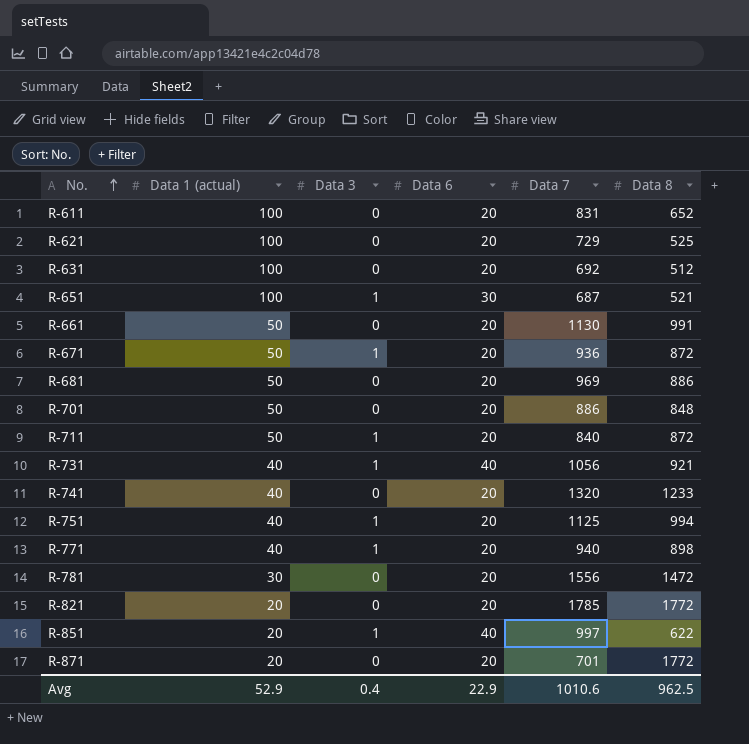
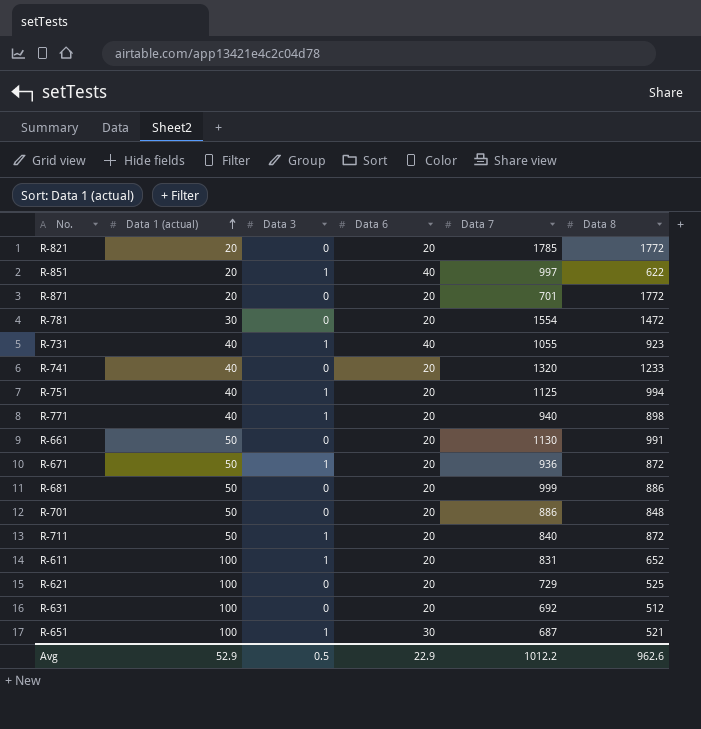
row order: No. ascending -> Data 1 (actual) ascending
R-781 | Data 7: 1556 -> 1554
R-731 | Data 7: 1056 -> 1055
R-731 | Data 8: 921 -> 923
R-681 | Data 7: 969 -> 999
R-611 | Data 3: 0 -> 1
Avg | Data 3: 0.4 -> 0.5
Avg | Data 7: 1010.6 -> 1012.2
Avg | Data 8: 962.5 -> 962.6

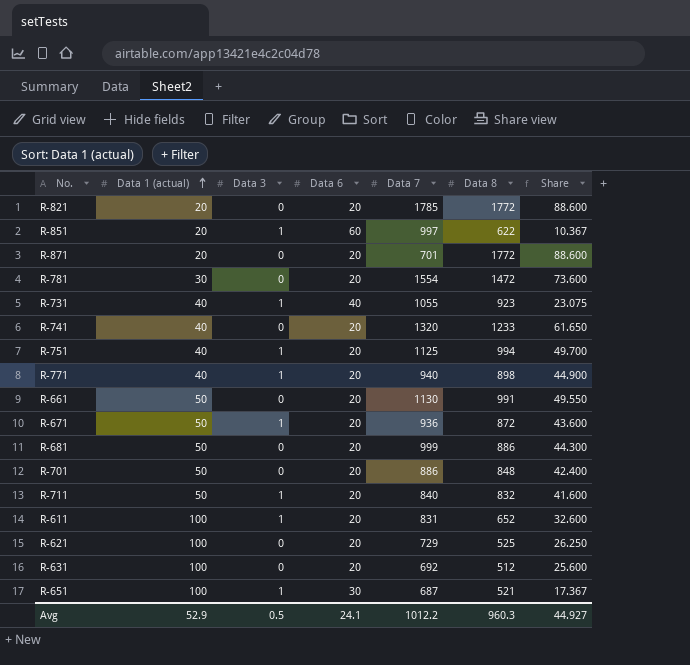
column Share | formula: none -> [Data 8] / [Data 6]
R-851 | Data 6: 40 -> 60
R-711 | Data 8: 872 -> 832
Avg | Data 6: 22.9 -> 24.1
Avg | Data 8: 962.6 -> 960.3

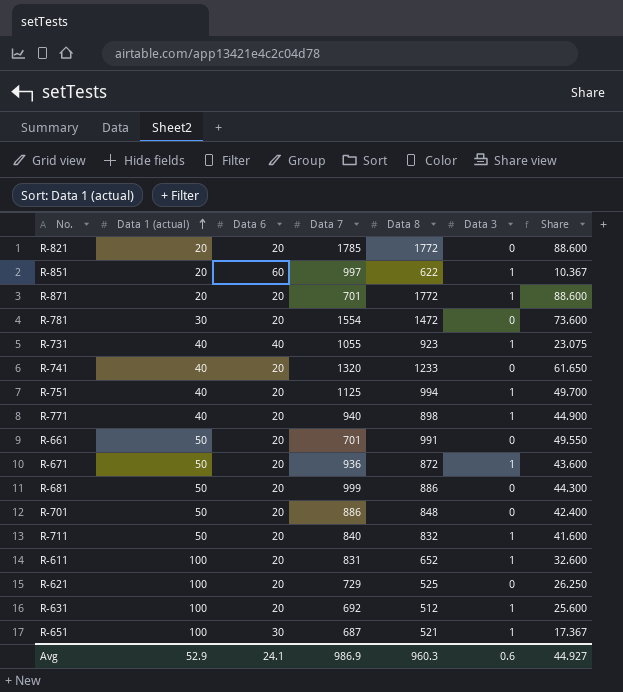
column Data 3 | position: 3 -> 6
R-871 | Data 3: 0 -> 1
R-661 | Data 7: 1130 -> 701
R-631 | Data 3: 0 -> 1
Avg | Data 7: 1012.2 -> 986.9
Avg | Data 3: 0.5 -> 0.6

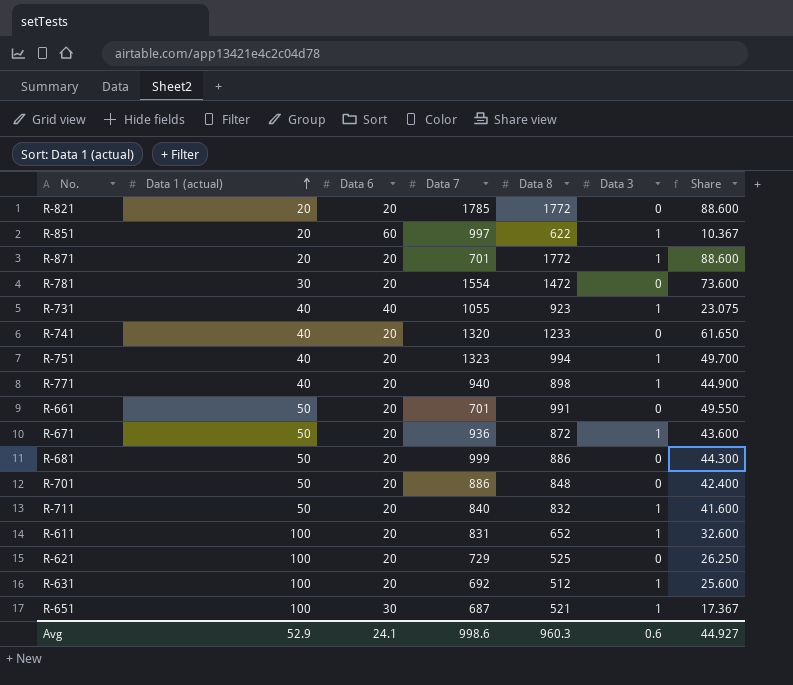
R-751 | Data 7: 1125 -> 1323
Avg | Data 7: 986.9 -> 998.6

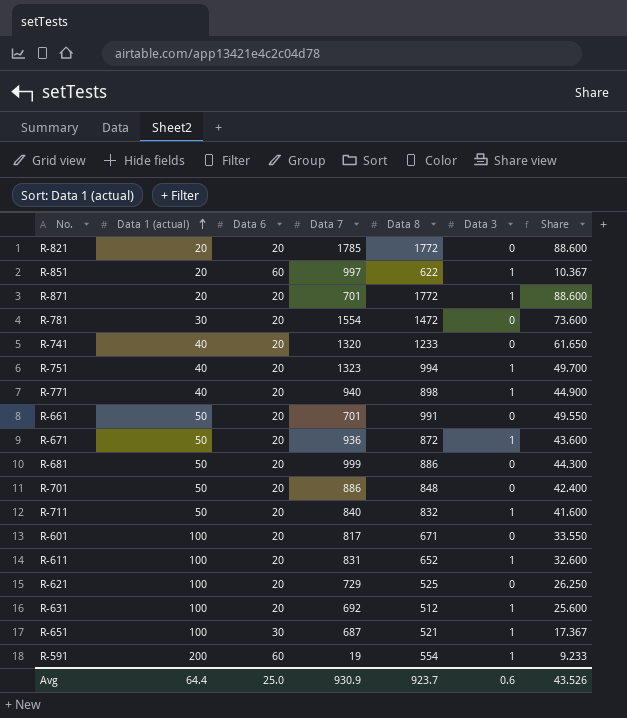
row R-731: 40 | 40 | 1055 | 923 | 1 | 23.075 -> none
row R-601: none -> 100 | 20 | 817 | 671 | 0 | 33.550
row R-591: none -> 200 | 60 | 19 | 554 | 1 | 9.233
Avg | Data 1 (actual): 52.9 -> 64.4
Avg | Data 6: 24.1 -> 25.0
Avg | Data 7: 998.6 -> 930.9
Avg | Data 8: 960.3 -> 923.7
Avg | Share: 44.927 -> 43.526

